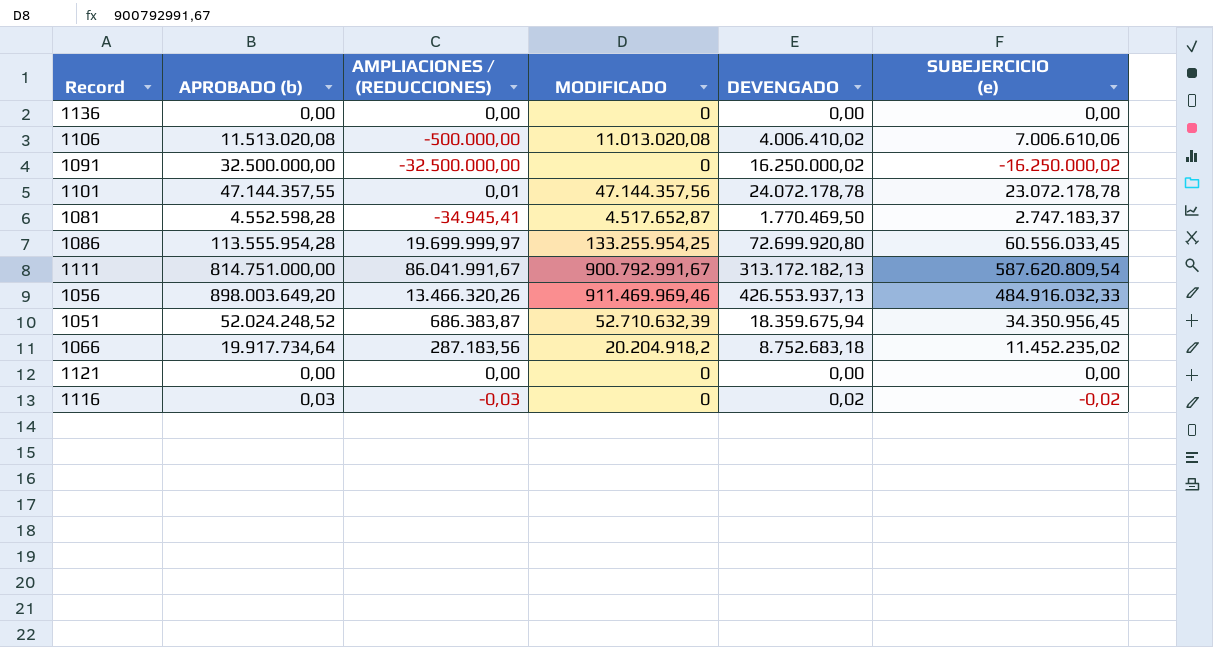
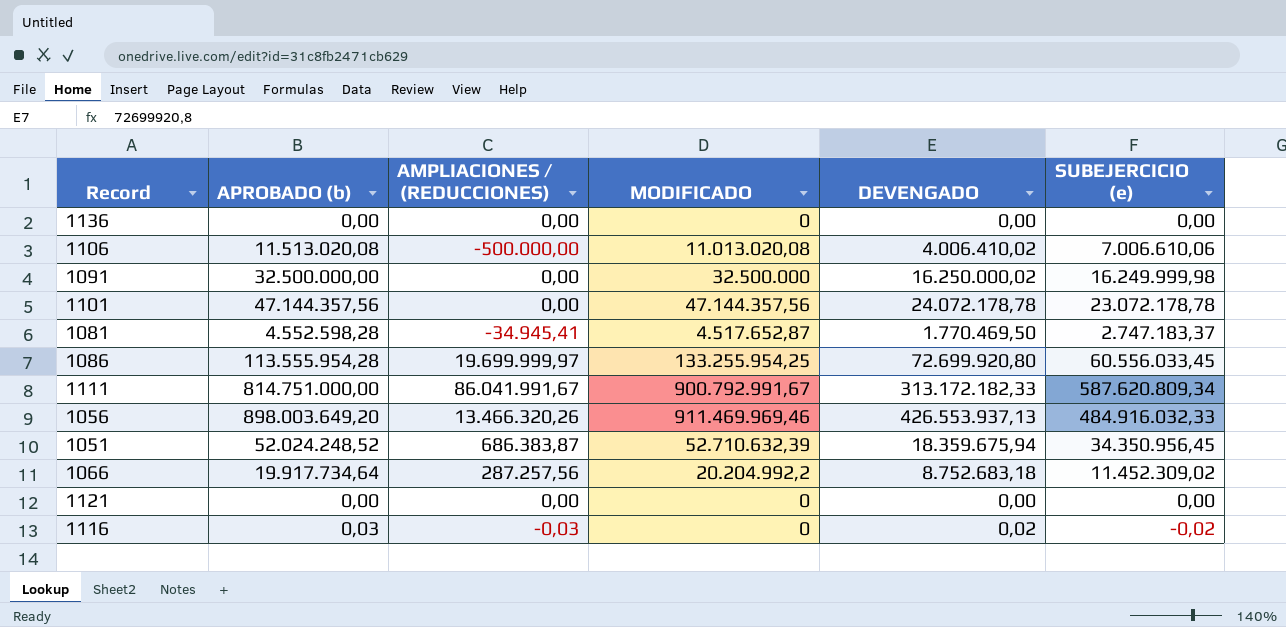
1091 | AMPLIACIONES / (REDUCCIONES): -32.500.000,00 -> 0,00
1091 | MODIFICADO: 0 -> 32.500.000
1091 | SUBEJERCICIO (e): -16.250.000,02 -> 16.249.999,98
1101 | APROBADO (b): 47.144.357,55 -> 47.144.357,56
1101 | AMPLIACIONES / (REDUCCIONES): 0,01 -> 0,00
1111 | DEVENGADO: 313.172.182,13 -> 313.172.182,33
1111 | SUBEJERCICIO (e): 587.620.809,54 -> 587.620.809,34
1066 | AMPLIACIONES / (REDUCCIONES): 287.183,56 -> 287.257,56
1066 | MODIFICADO: 20.204.918,2 -> 20.204.992,2
1066 | SUBEJERCICIO (e): 11.452.235,02 -> 11.452.309,02

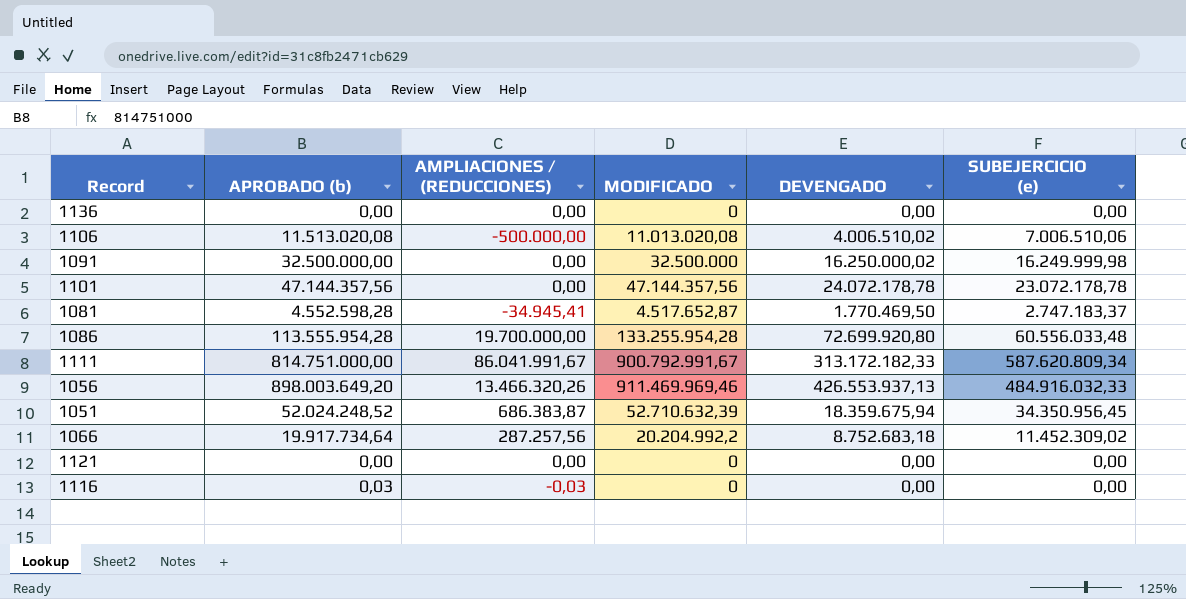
1106 | DEVENGADO: 4.006.410,02 -> 4.006.510,02
1106 | SUBEJERCICIO (e): 7.006.610,06 -> 7.006.510,06
1086 | AMPLIACIONES / (REDUCCIONES): 19.699.999,97 -> 19.700.000,00
1086 | MODIFICADO: 133.255.954,25 -> 133.255.954,28
1086 | SUBEJERCICIO (e): 60.556.033,45 -> 60.556.033,48
1116 | DEVENGADO: 0,02 -> 0,00
1116 | SUBEJERCICIO (e): -0,02 -> 0,00

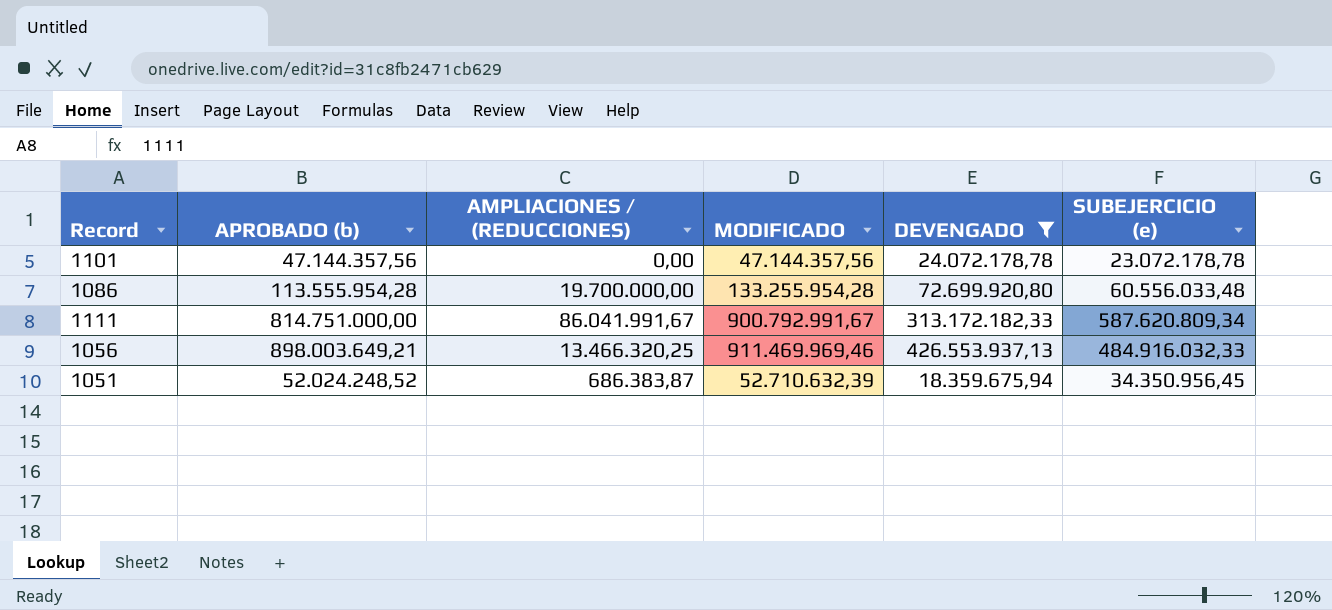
filter: none -> DEVENGADO >= 18.359.675,94
1056 | APROBADO (b): 898.003.649,20 -> 898.003.649,21
1056 | AMPLIACIONES / (REDUCCIONES): 13.466.320,26 -> 13.466.320,25

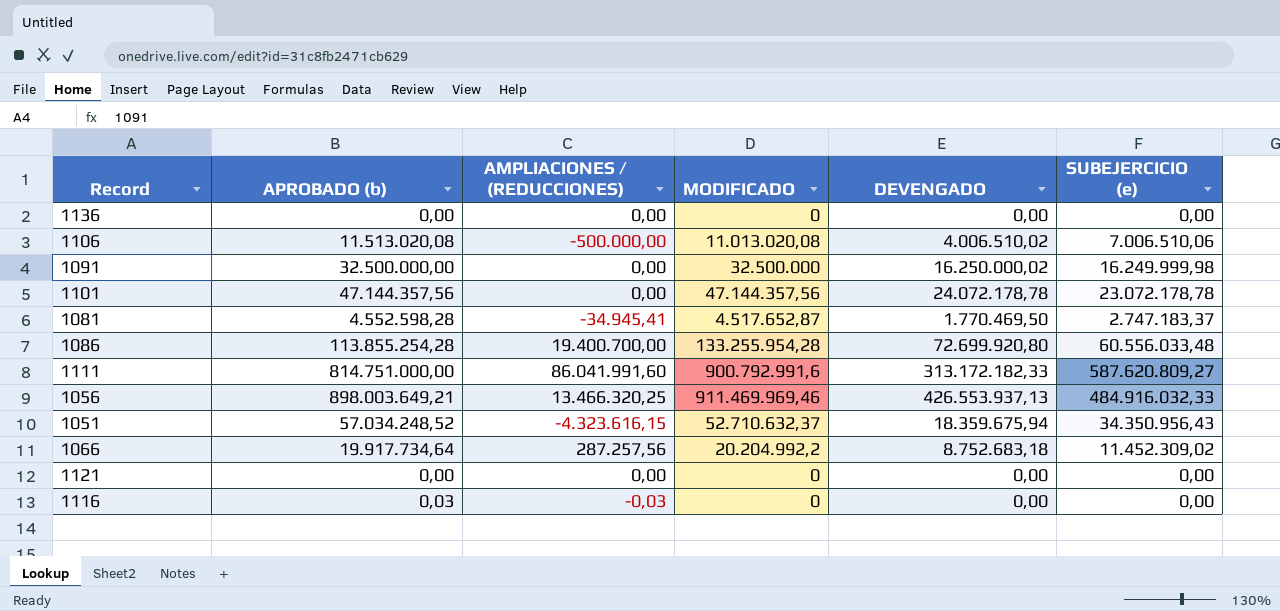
filter: DEVENGADO >= 18.359.675,94 -> none
1086 | APROBADO (b): 113.555.954,28 -> 113.855.254,28
1086 | AMPLIACIONES / (REDUCCIONES): 19.700.000,00 -> 19.400.700,00
1111 | AMPLIACIONES / (REDUCCIONES): 86.041.991,67 -> 86.041.991,60
1111 | MODIFICADO: 900.792.991,67 -> 900.792.991,6
1111 | SUBEJERCICIO (e): 587.620.809,34 -> 587.620.809,27
1051 | APROBADO (b): 52.024.248,52 -> 57.034.248,52
1051 | AMPLIACIONES / (REDUCCIONES): 686.383,87 -> -4.323.616,15
1051 | MODIFICADO: 52.710.632,39 -> 52.710.632,37
1051 | SUBEJERCICIO (e): 34.350.956,45 -> 34.350.956,43

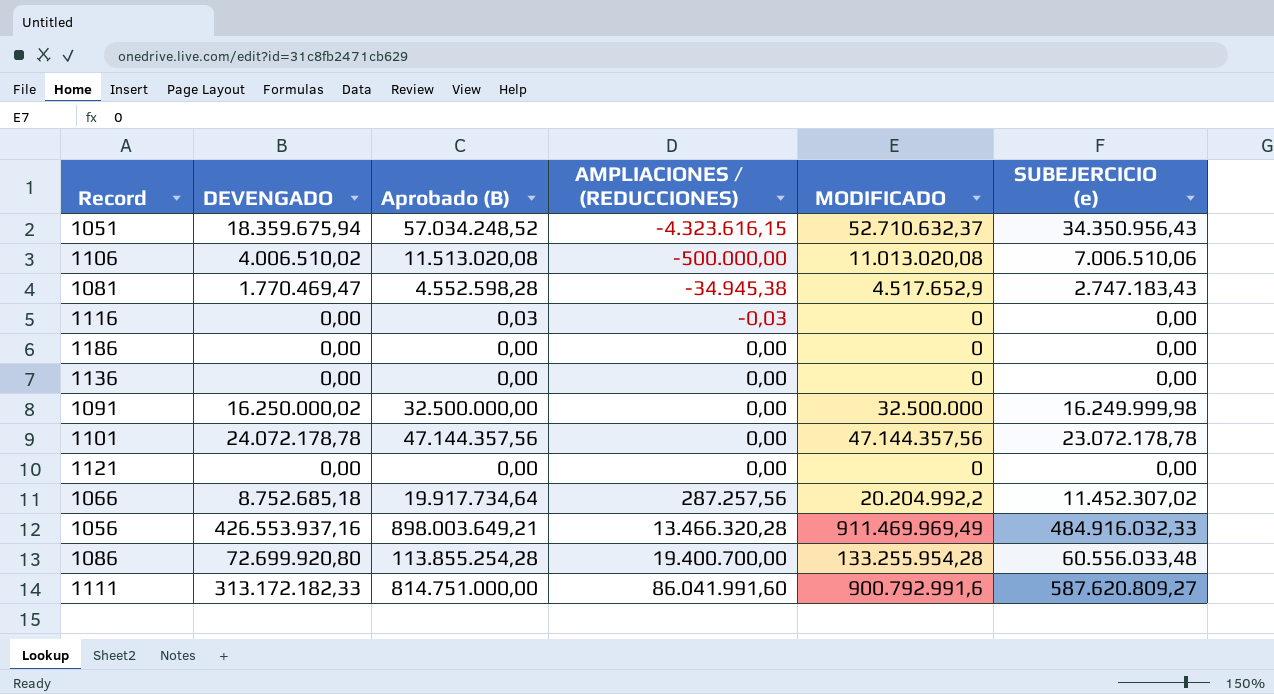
row order: none -> AMPLIACIONES / (REDUCCIONES) ascending
column DEVENGADO | position: 5 -> 2
column name: APROBADO (b) -> Aprobado (B)
1081 | DEVENGADO: 1.770.469,50 -> 1.770.469,47
1081 | AMPLIACIONES / (REDUCCIONES): -34.945,41 -> -34.945,38
1081 | MODIFICADO: 4.517.652,87 -> 4.517.652,9
1081 | SUBEJERCICIO (e): 2.747.183,37 -> 2.747.183,43
row 1186: none -> 0,00 | 0,00 | 0,00 | 0 | 0,00
1066 | DEVENGADO: 8.752.683,18 -> 8.752.685,18
1066 | SUBEJERCICIO (e): 11.452.309,02 -> 11.452.307,02
1056 | DEVENGADO: 426.553.937,13 -> 426.553.937,16
1056 | AMPLIACIONES / (REDUCCIONES): 13.466.320,25 -> 13.466.320,28
1056 | MODIFICADO: 911.469.969,46 -> 911.469.969,49

